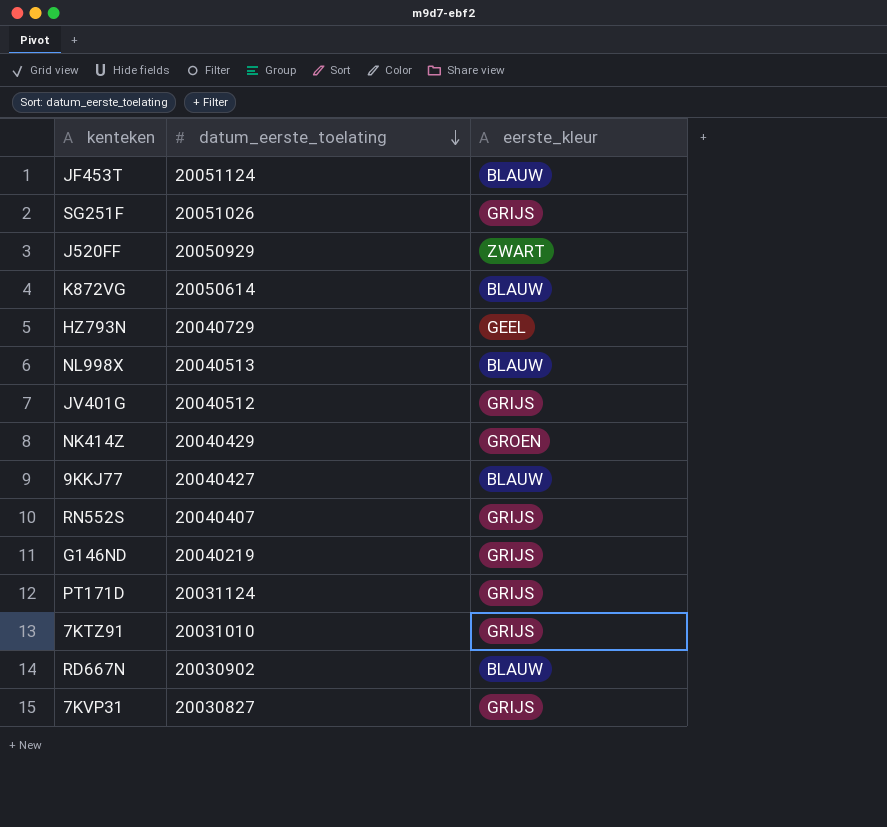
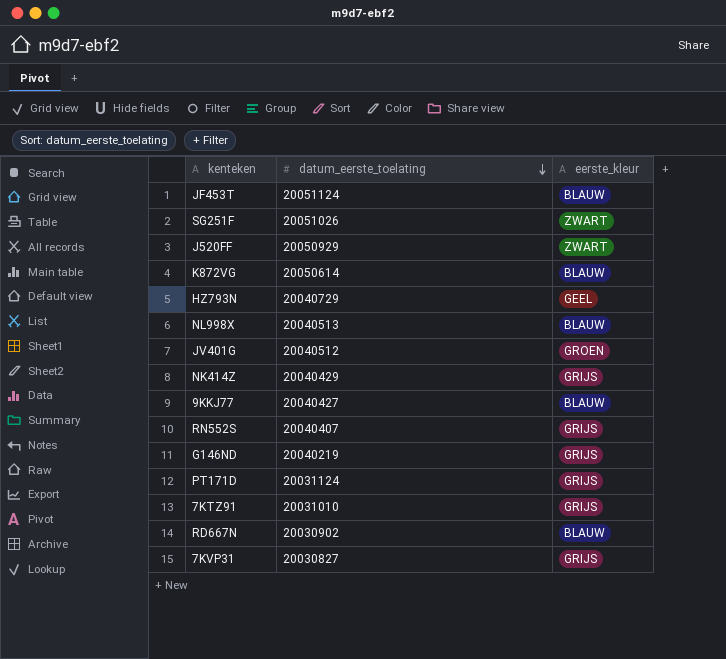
SG251F | eerste_kleur: GRIJS -> ZWART
JV401G | eerste_kleur: GRIJS -> GROEN
NK414Z | eerste_kleur: GROEN -> GRIJS

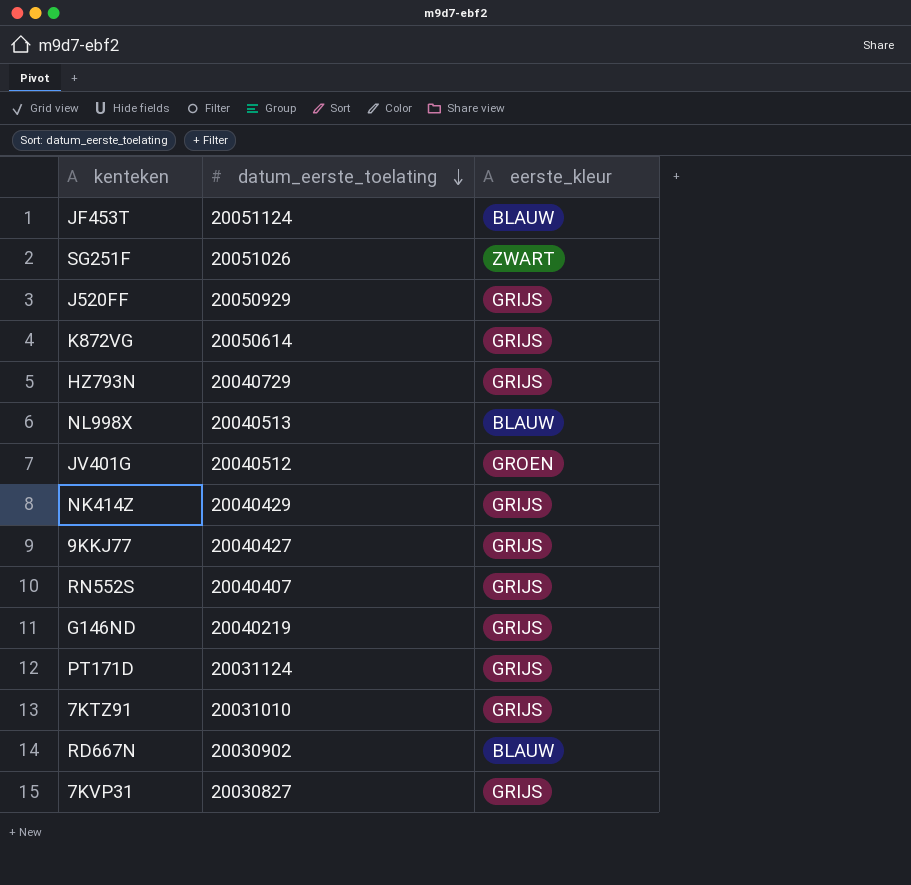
J520FF | eerste_kleur: ZWART -> GRIJS
K872VG | eerste_kleur: BLAUW -> GRIJS
HZ793N | eerste_kleur: GEEL -> GRIJS
9KKJ77 | eerste_kleur: BLAUW -> GRIJS

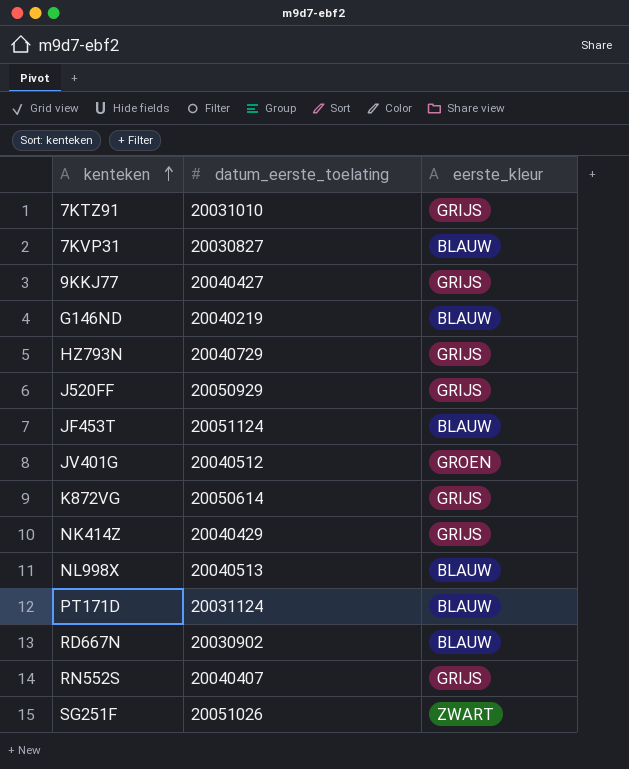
row order: datum_eerste_toelating descending -> kenteken ascending
7KVP31 | eerste_kleur: GRIJS -> BLAUW
G146ND | eerste_kleur: GRIJS -> BLAUW
PT171D | eerste_kleur: GRIJS -> BLAUW

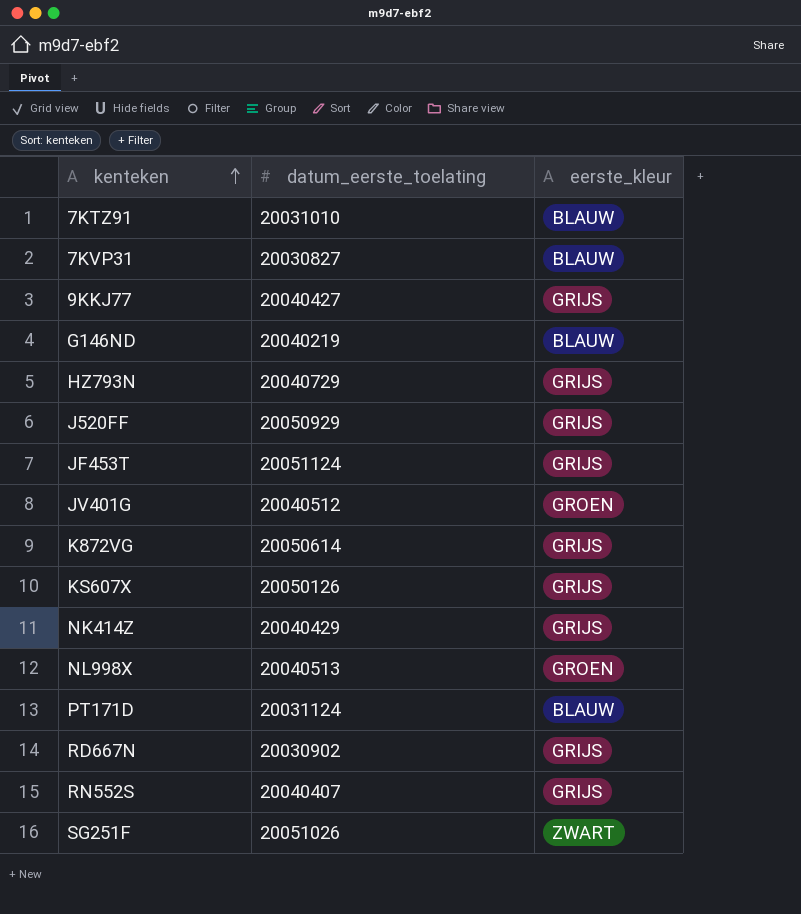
7KTZ91 | eerste_kleur: GRIJS -> BLAUW
JF453T | eerste_kleur: BLAUW -> GRIJS
row KS607X: none -> 20050126 | GRIJS
NL998X | eerste_kleur: BLAUW -> GROEN
RD667N | eerste_kleur: BLAUW -> GRIJS

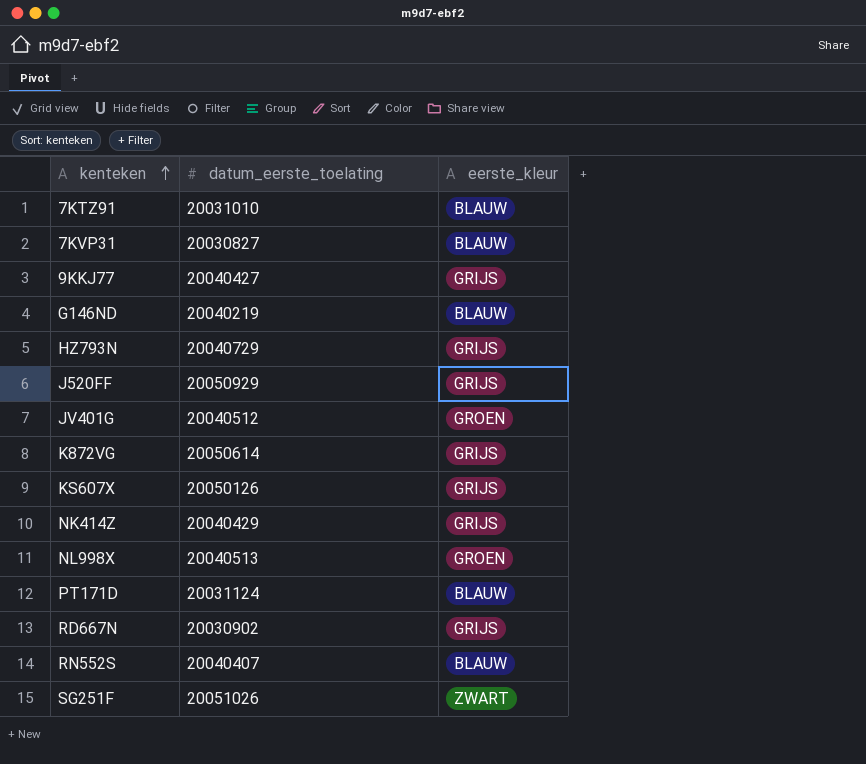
row JF453T: 20051124 | GRIJS -> none
RN552S | eerste_kleur: GRIJS -> BLAUW

